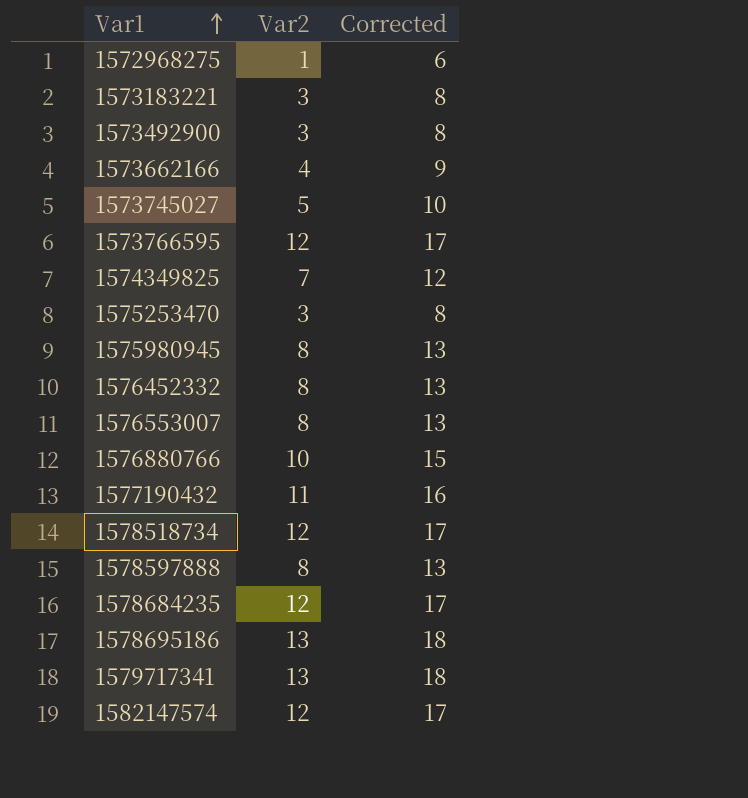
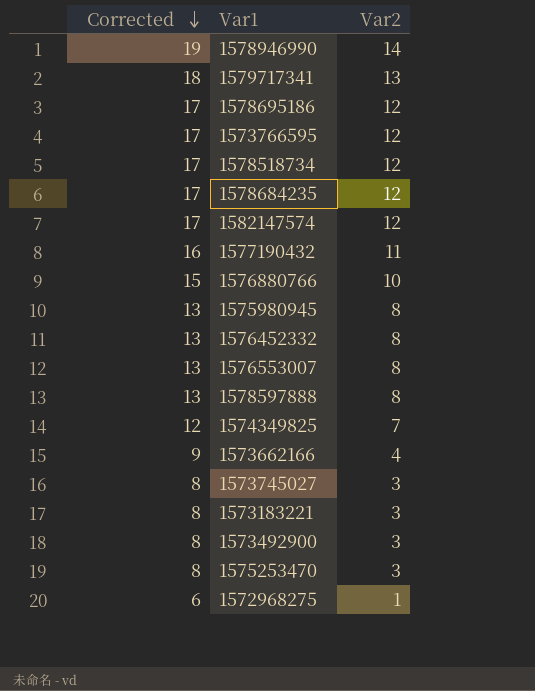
row order: Var1 ascending -> Corrected descending
column Corrected | position: 3 -> 1
row 1578946990: none -> 19 | 14
1578695186 | Corrected: 18 -> 17
1578695186 | Var2: 13 -> 12
1573745027 | Corrected: 10 -> 8
1573745027 | Var2: 5 -> 3

